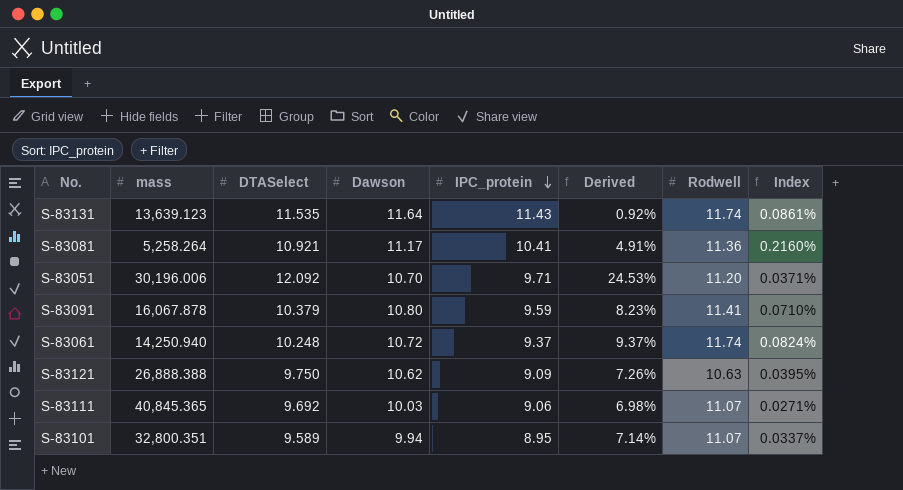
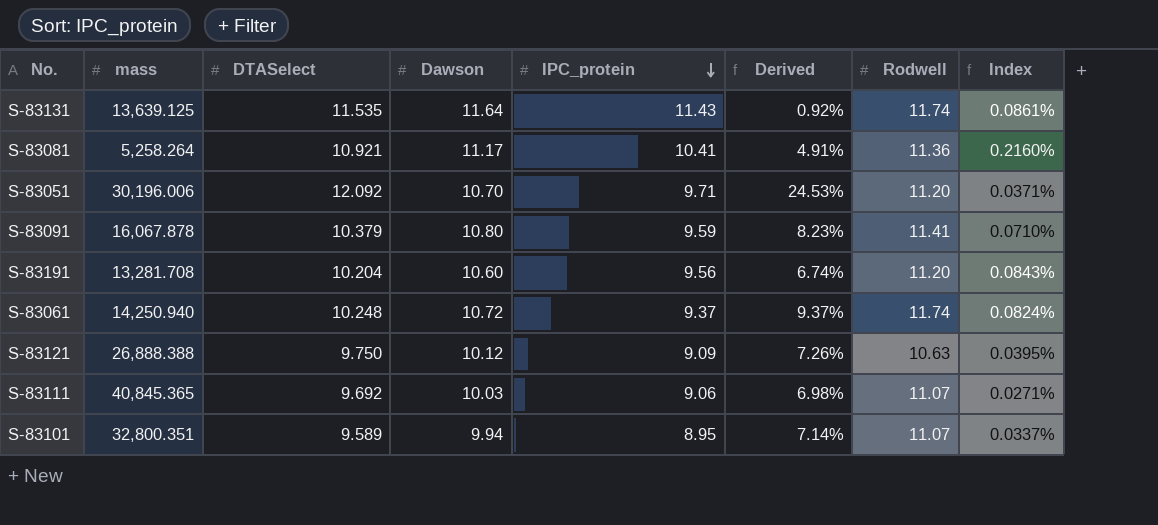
S-83131 | mass: 13,639.123 -> 13,639.125
row S-83191: none -> 13,281.708 | 10.204 | 10.60 | 9.56 | 6.74% | 11.20 | 0.0843%
S-83121 | Dawson: 10.62 -> 10.12

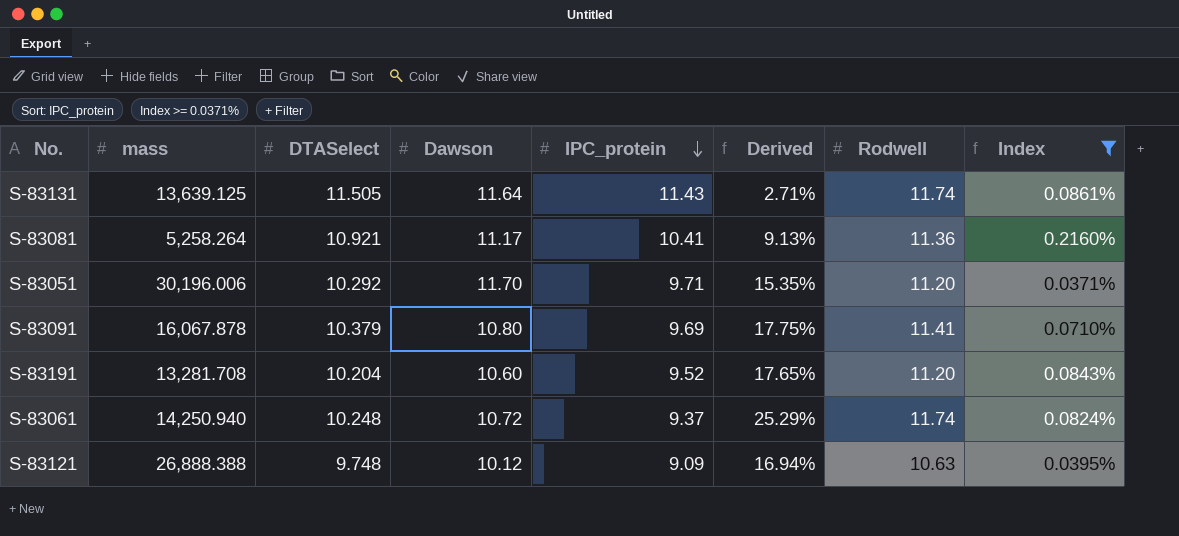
filter: none -> Index >= 0.0371%
column Derived | formula: ([DTASelect] - [IPC_protein]) / [IPC_protein] -> ([Rodwell] - [IPC_protein]) / [IPC_protein]
S-83131 | DTASelect: 11.535 -> 11.505
S-83051 | DTASelect: 12.092 -> 10.292
S-83051 | Dawson: 10.70 -> 11.70
S-83091 | IPC_protein: 9.59 -> 9.69
S-83191 | IPC_protein: 9.56 -> 9.52
S-83121 | DTASelect: 9.750 -> 9.748

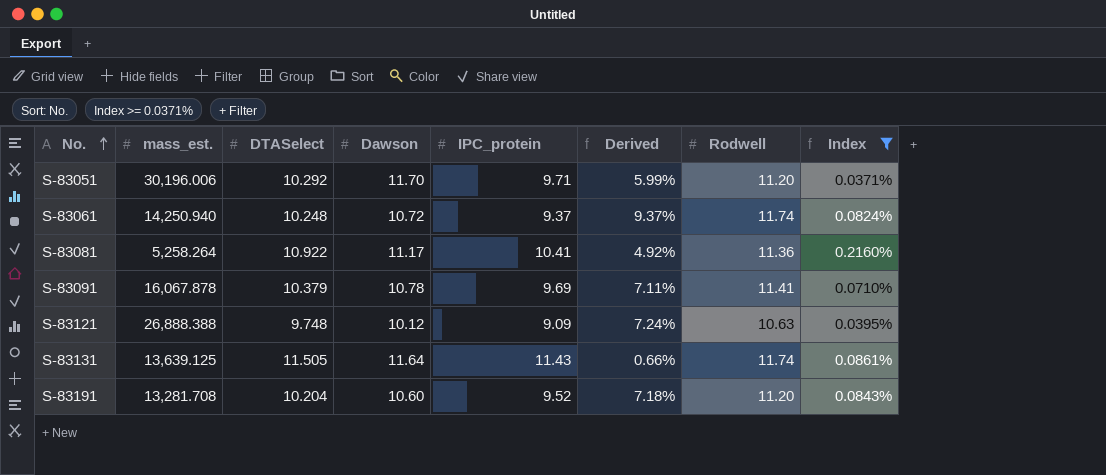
row order: IPC_protein descending -> No. ascending
column name: mass -> mass_est.
column Derived | formula: ([Rodwell] - [IPC_protein]) / [IPC_protein] -> ([DTASelect] - [IPC_protein]) / [IPC_protein]
S-83081 | DTASelect: 10.921 -> 10.922
S-83091 | Dawson: 10.80 -> 10.78

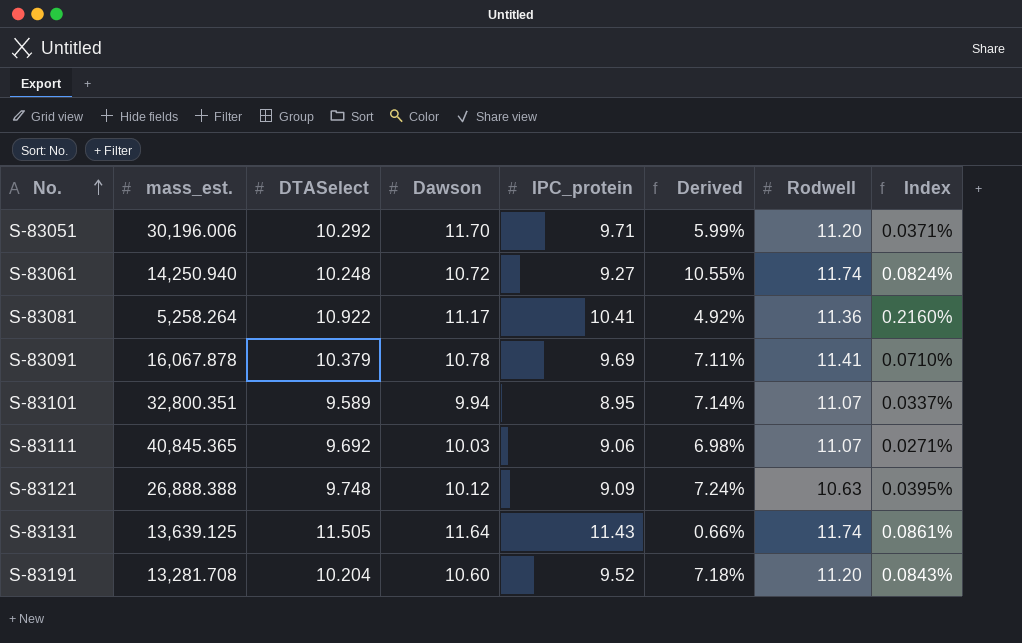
filter: Index >= 0.0371% -> none
S-83061 | IPC_protein: 9.37 -> 9.27
S-83061 | Derived: 9.37% -> 10.55%

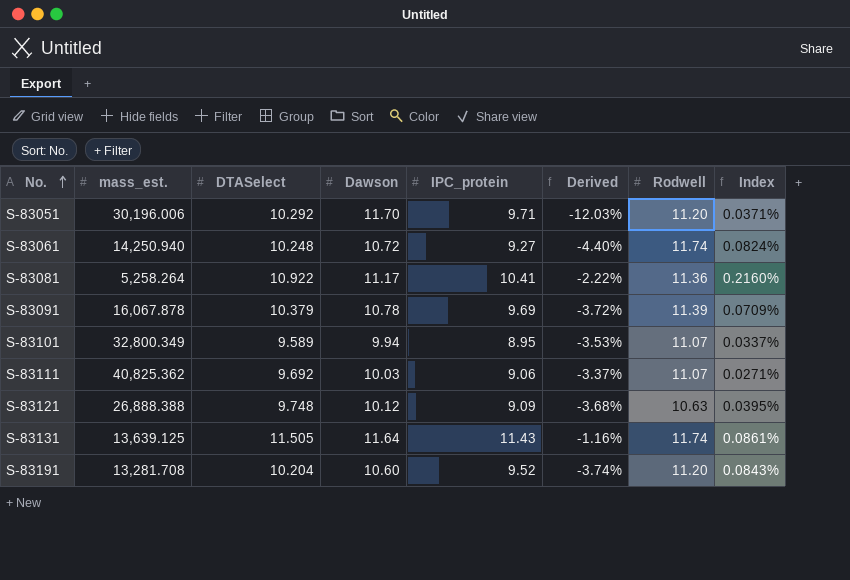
column Derived | formula: ([DTASelect] - [IPC_protein]) / [IPC_protein] -> ([DTASelect] - [Dawson]) / [Dawson]
S-83091 | Rodwell: 11.41 -> 11.39
S-83091 | Index: 0.0710% -> 0.0709%
S-83101 | mass_est.: 32,800.351 -> 32,800.349
S-83111 | mass_est.: 40,845.365 -> 40,825.362

